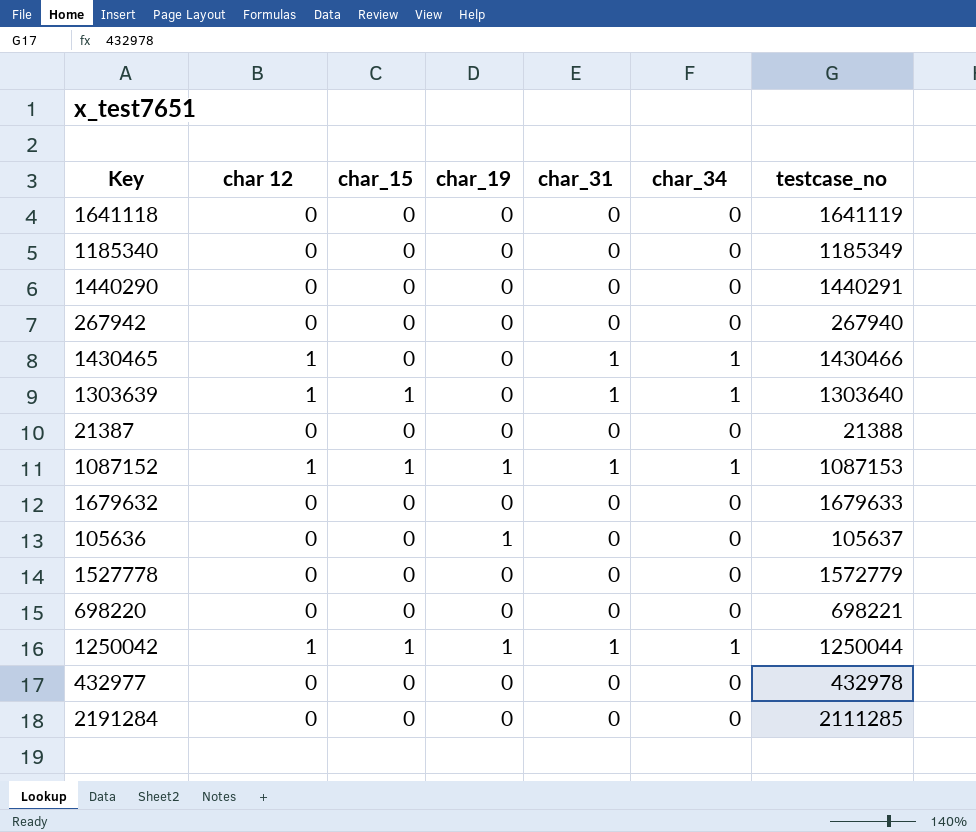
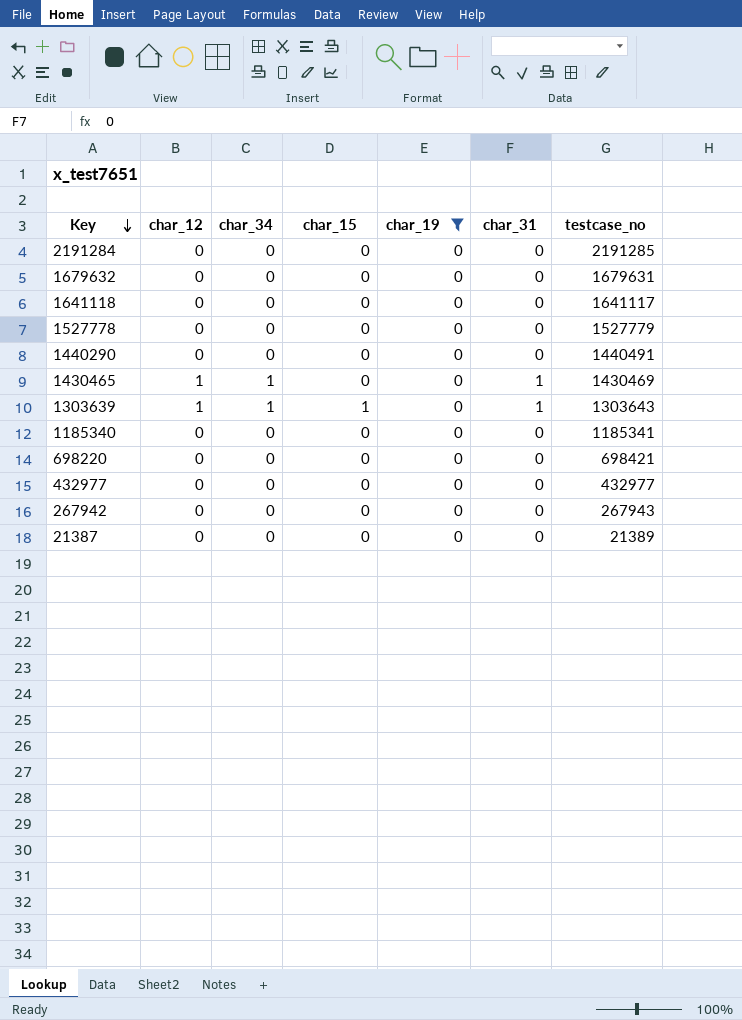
filter: none -> char_19 = 0
row order: none -> Key descending
column name: char 12 -> char_12
column char_34 | position: 6 -> 3
2191284 | testcase_no: 2111285 -> 2191285
1679632 | testcase_no: 1679633 -> 1679631
1641118 | testcase_no: 1641119 -> 1641117
1527778 | testcase_no: 1572779 -> 1527779
1440290 | testcase_no: 1440291 -> 1440491
1430465 | testcase_no: 1430466 -> 1430469
1303639 | testcase_no: 1303640 -> 1303643
1185340 | testcase_no: 1185349 -> 1185341
698220 | testcase_no: 698221 -> 698421
432977 | testcase_no: 432978 -> 432977
267942 | testcase_no: 267940 -> 267943
21387 | testcase_no: 21388 -> 21389

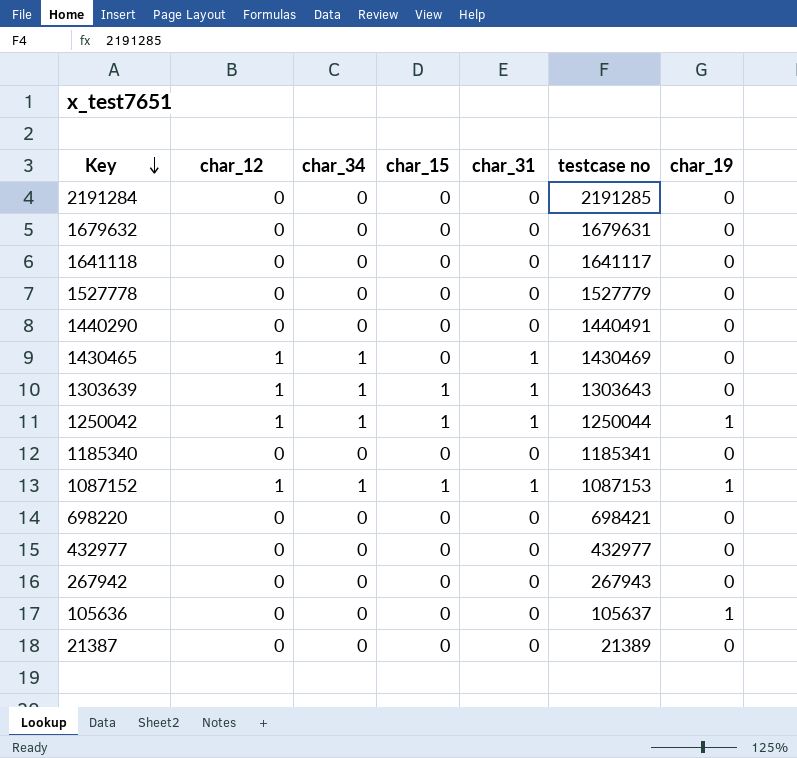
filter: char_19 = 0 -> none
column name: testcase_no -> testcase no
column char_19 | position: 5 -> 7

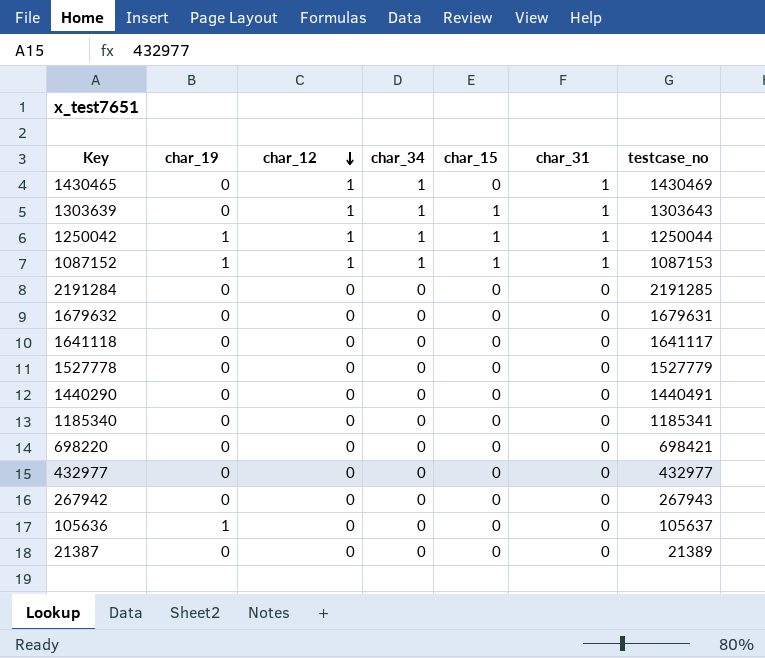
row order: Key descending -> char_12 descending
column char_19 | position: 7 -> 2
column name: testcase no -> testcase_no

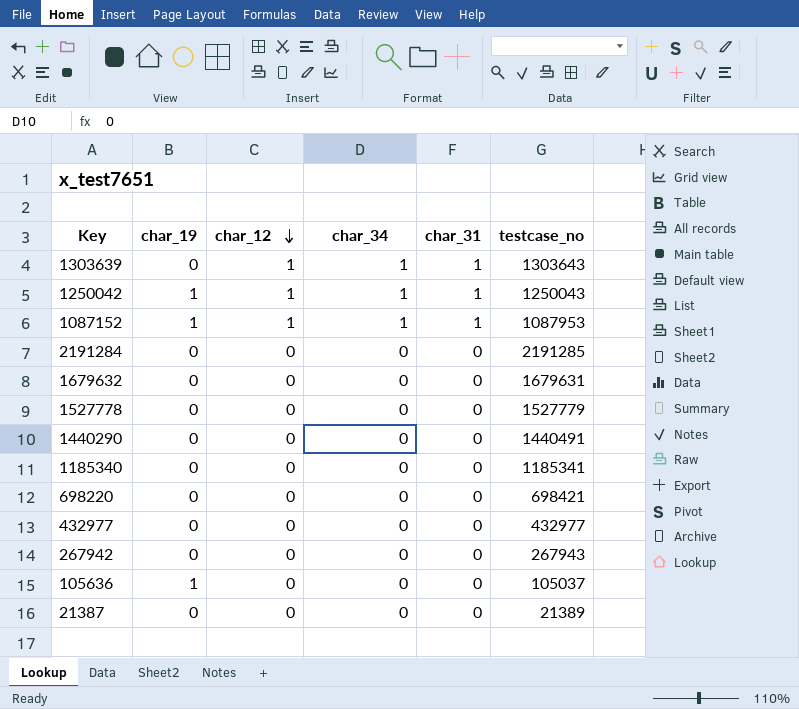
column char_15 | position: 5 -> none
row 1430465: 0 | 1 | 1 | 0 | 1 | 1430469 -> none
row 1641118: 0 | 0 | 0 | 0 | 0 | 1641117 -> none
1250042 | testcase_no: 1250044 -> 1250043
1087152 | testcase_no: 1087153 -> 1087953
105636 | testcase_no: 105637 -> 105037

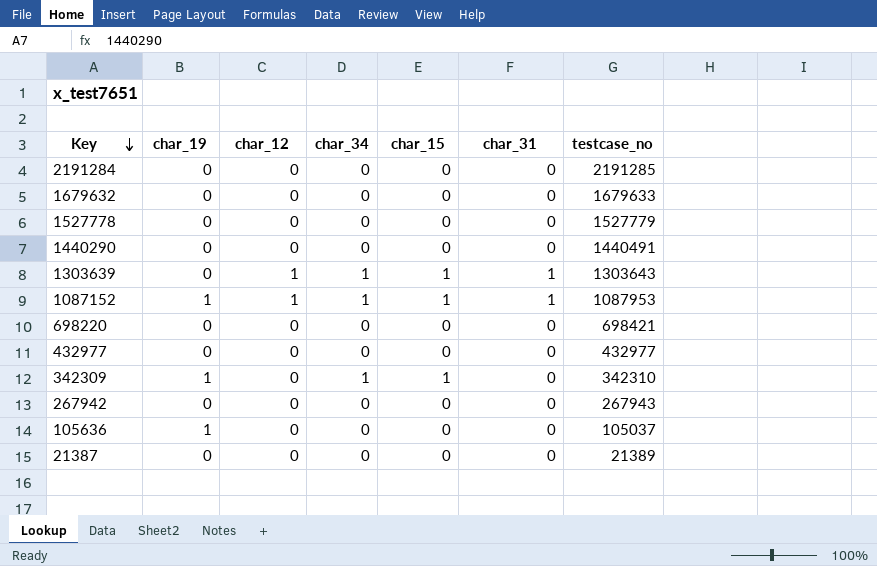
row order: char_12 descending -> Key descending
column char_15 | position: none -> 5
row 1250042: 1 | 1 | 1 | 1 | 1250043 -> none
row 1185340: 0 | 0 | 0 | 0 | 1185341 -> none
1679632 | testcase_no: 1679631 -> 1679633
row 342309: none -> 1 | 0 | 1 | 1 | 0 | 342310

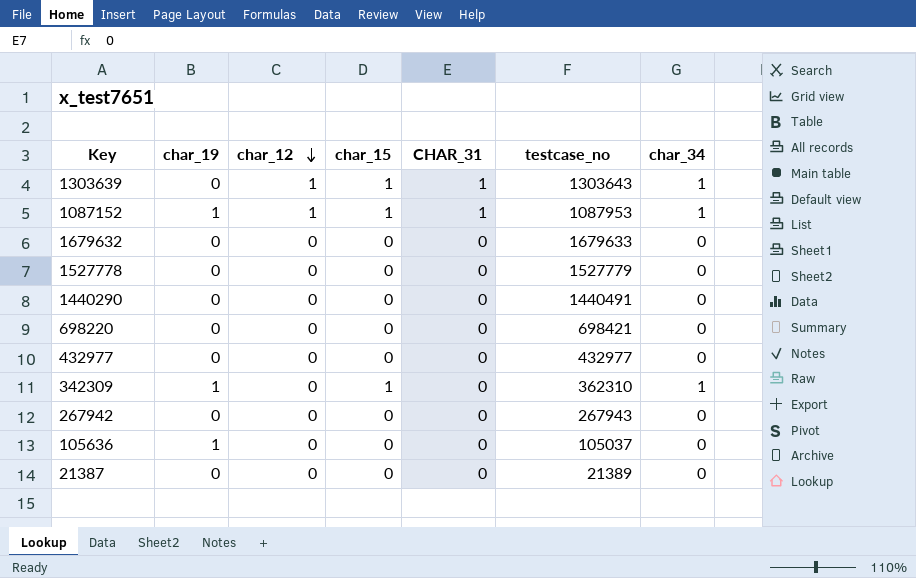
row order: Key descending -> char_12 descending
column name: char_31 -> CHAR_31
column char_34 | position: 4 -> 7
row 2191284: 0 | 0 | 0 | 0 | 0 | 2191285 -> none
342309 | testcase_no: 342310 -> 362310

